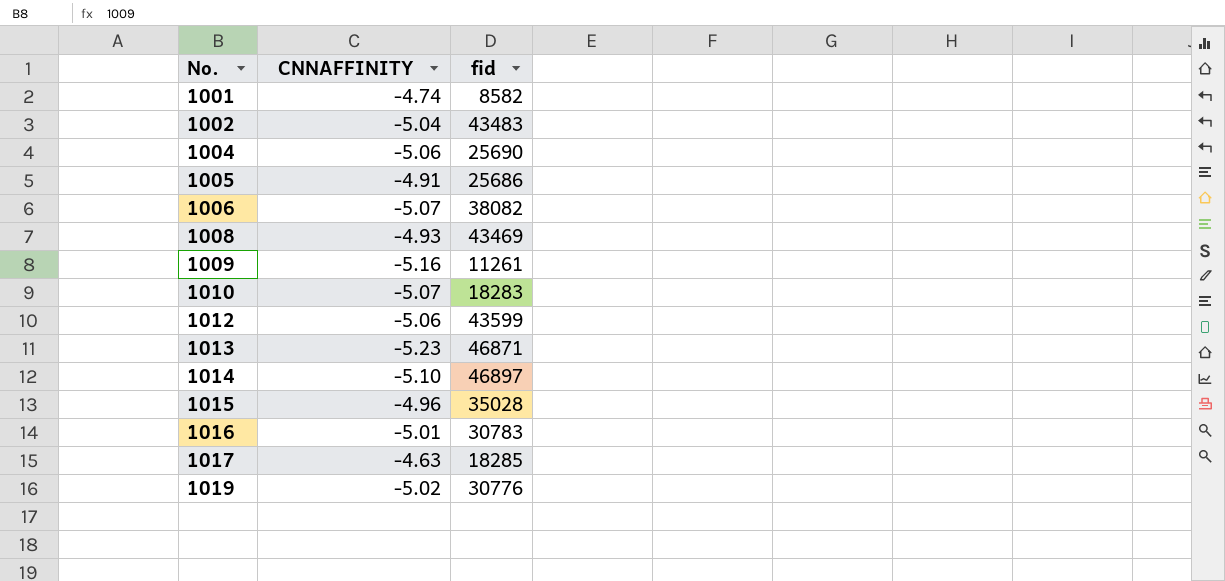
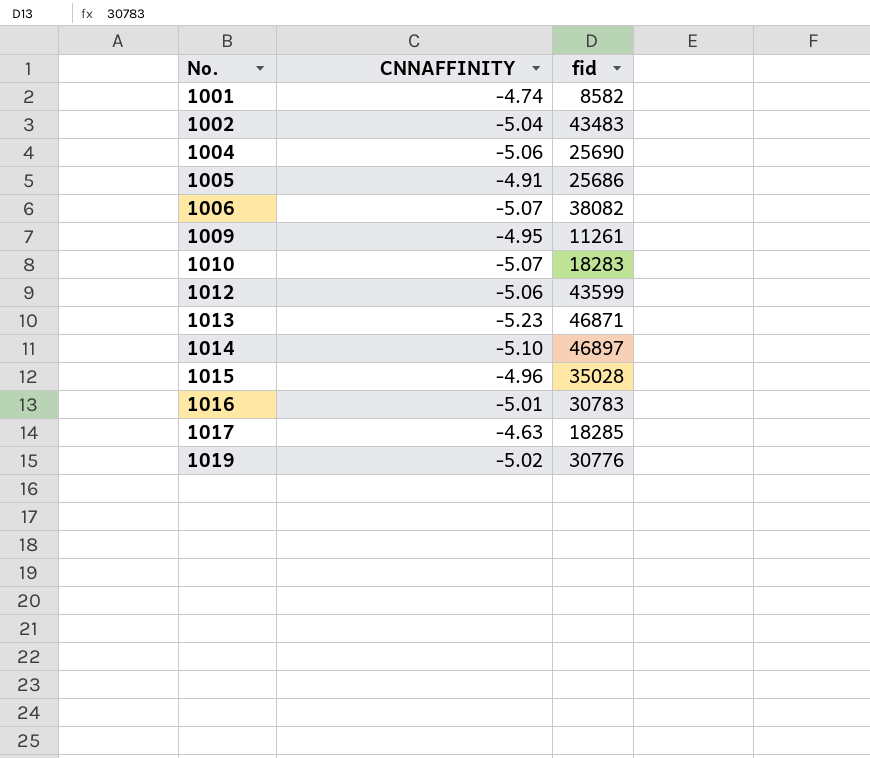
row 1008: -4.93 | 43469 -> none
1009 | CNNAFFINITY: -5.16 -> -4.95

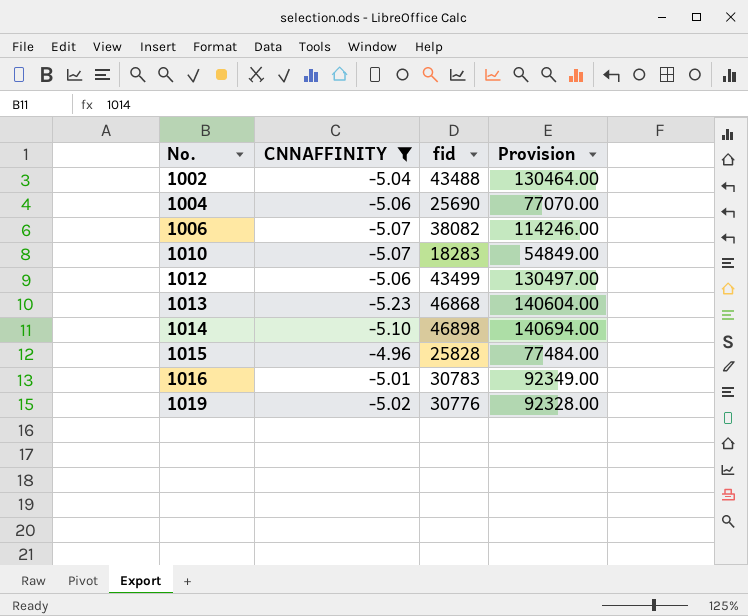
filter: none -> CNNAFFINITY <= -4.96
column Provision | formula: none -> [fid] * 3
1002 | fid: 43483 -> 43488
1012 | fid: 43599 -> 43499
1013 | fid: 46871 -> 46868
1014 | fid: 46897 -> 46898
1015 | fid: 35028 -> 25828

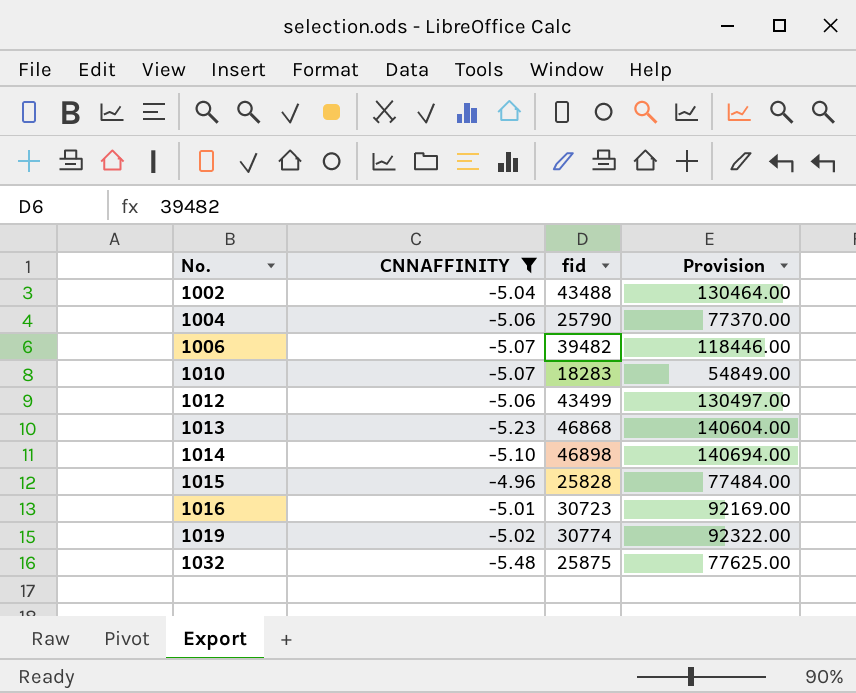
1004 | fid: 25690 -> 25790
1004 | Provision: 77070.00 -> 77370.00
1006 | fid: 38082 -> 39482
1006 | Provision: 114246.00 -> 118446.00
1016 | fid: 30783 -> 30723
1016 | Provision: 92349.00 -> 92169.00
1019 | fid: 30776 -> 30774
1019 | Provision: 92328.00 -> 92322.00
row 1032: none -> -5.48 | 25875 | 77625.00

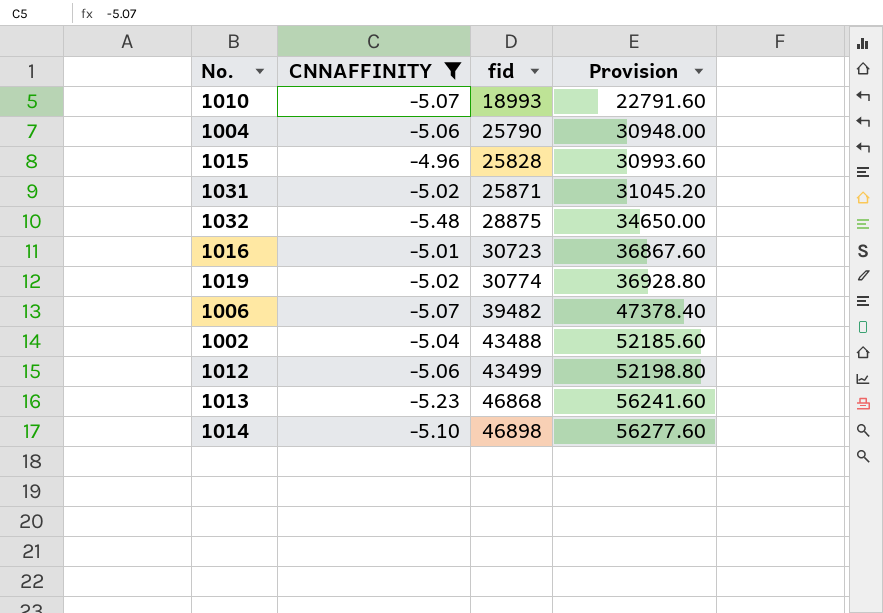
row order: No. ascending -> fid ascending
column Provision | formula: [fid] * 3 -> [fid] * 1.2
1010 | fid: 18283 -> 18993
row 1031: none -> -5.02 | 25871 | 31045.20
1032 | fid: 25875 -> 28875

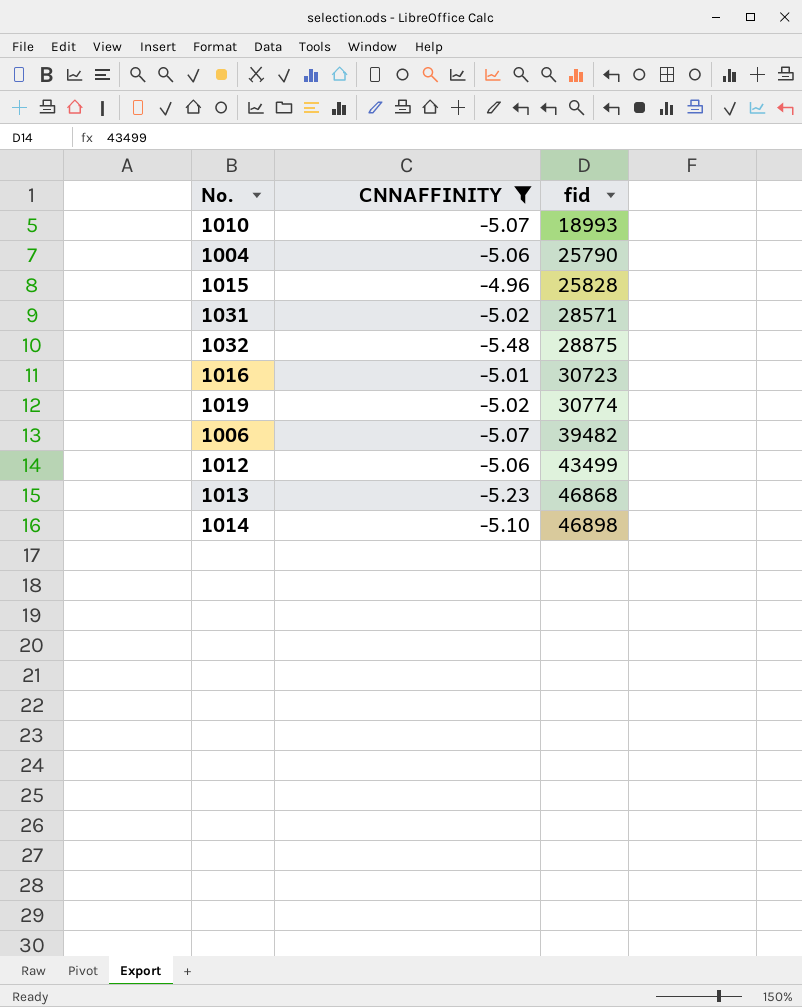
column Provision | formula: [fid] * 1.2 -> none
row 1002: -5.04 | 43488 | 52185.60 -> none
1031 | fid: 25871 -> 28571

